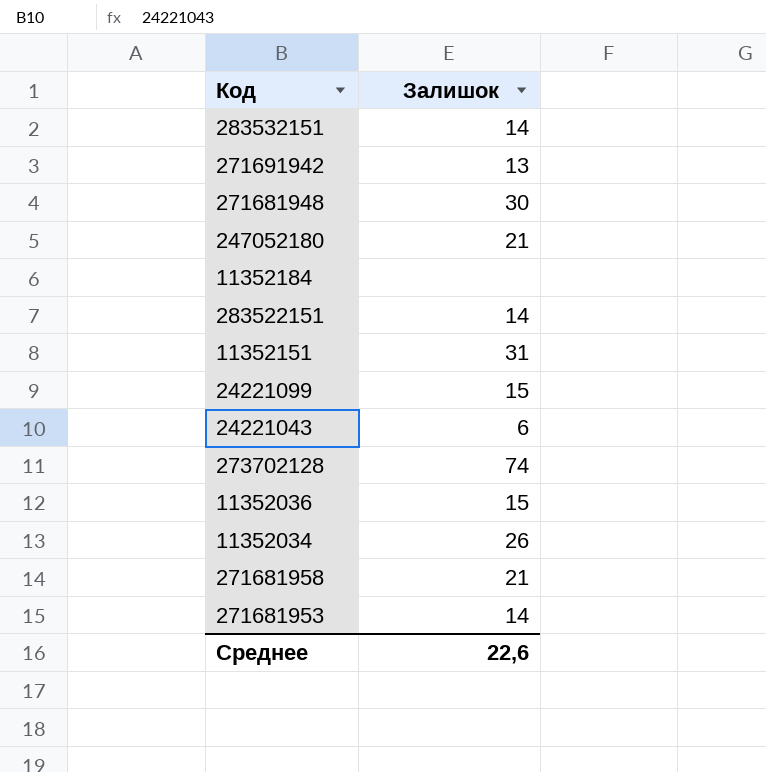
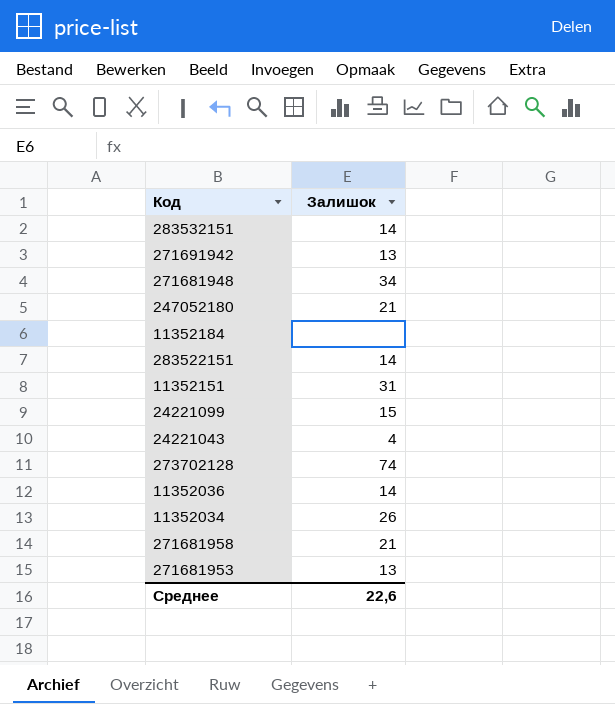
271681948 | Залишок: 30 -> 34
24221043 | Залишок: 6 -> 4
11352036 | Залишок: 15 -> 14
271681953 | Залишок: 14 -> 13

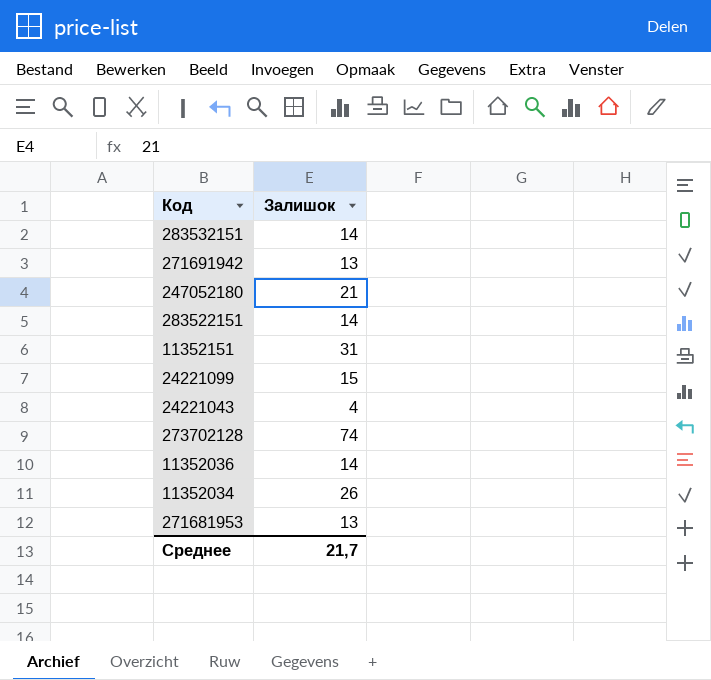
row 271681948: 34 -> none
row 11352184: none -> none
row 271681958: 21 -> none
Среднее | Залишок: 22,6 -> 21,7

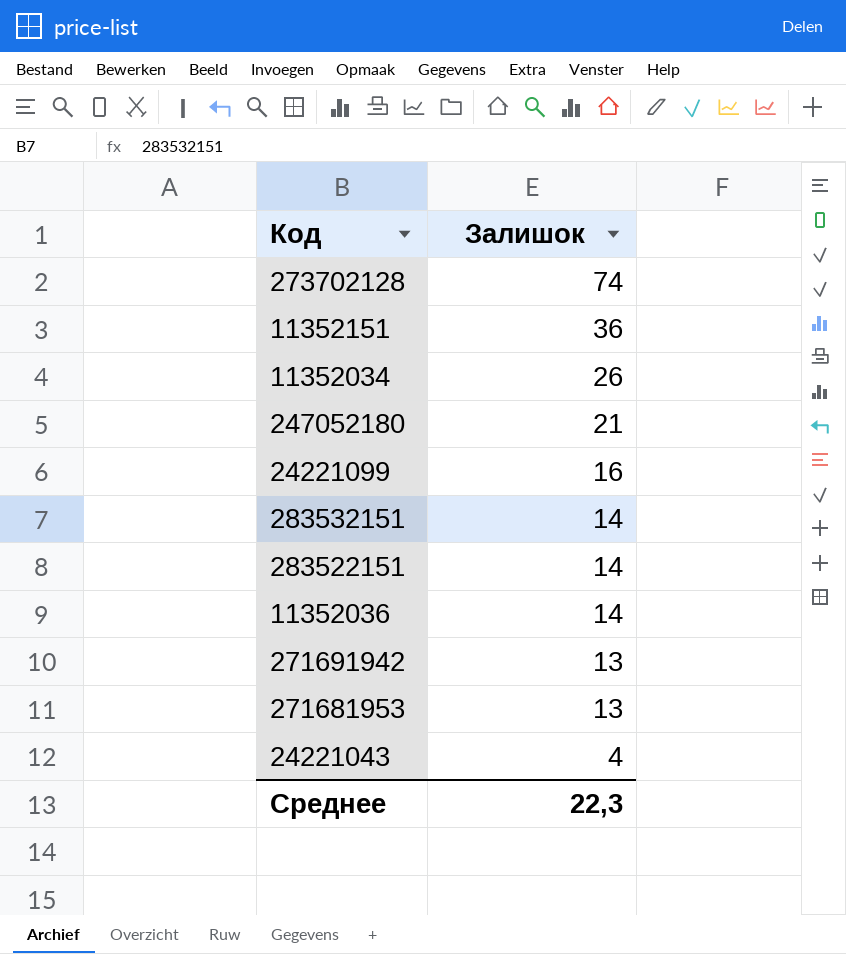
row order: none -> Залишок descending
11352151 | Залишок: 31 -> 36
24221099 | Залишок: 15 -> 16
Среднее | Залишок: 21,7 -> 22,3

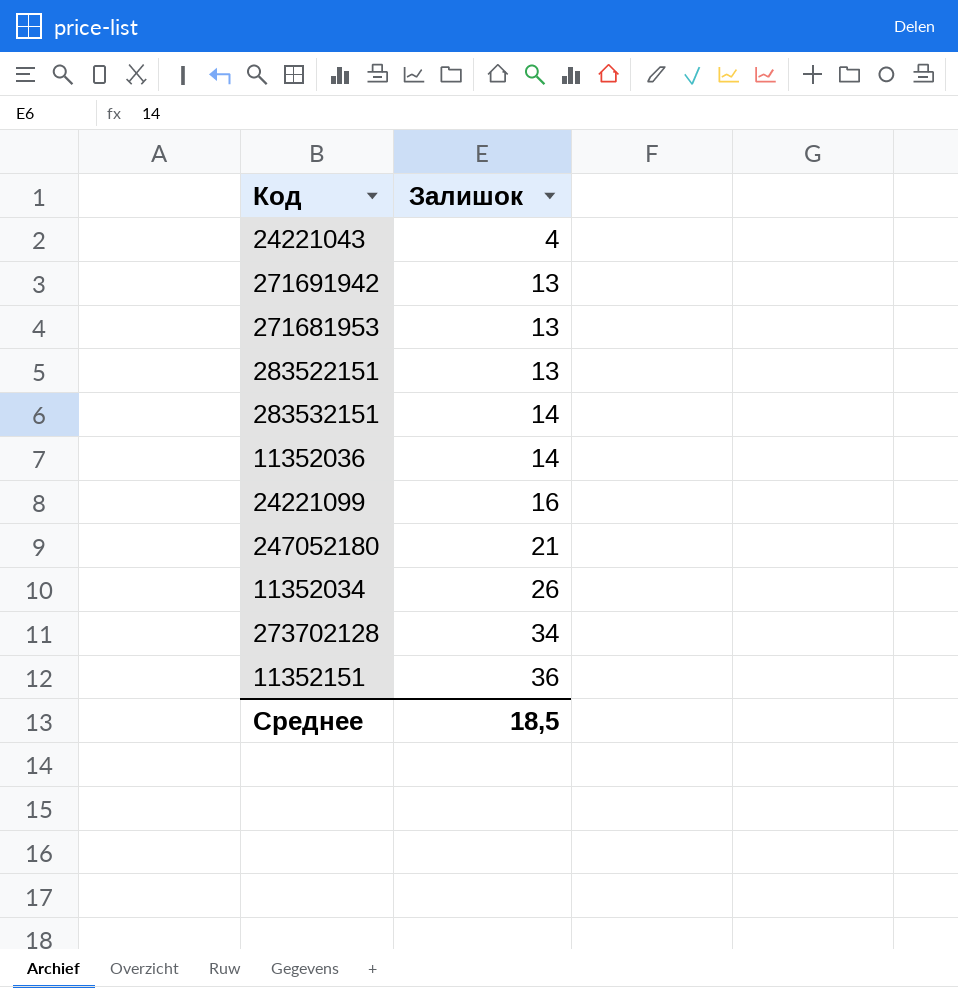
row order: Залишок descending -> Залишок ascending
283522151 | Залишок: 14 -> 13
273702128 | Залишок: 74 -> 34
Среднее | Залишок: 22,3 -> 18,5

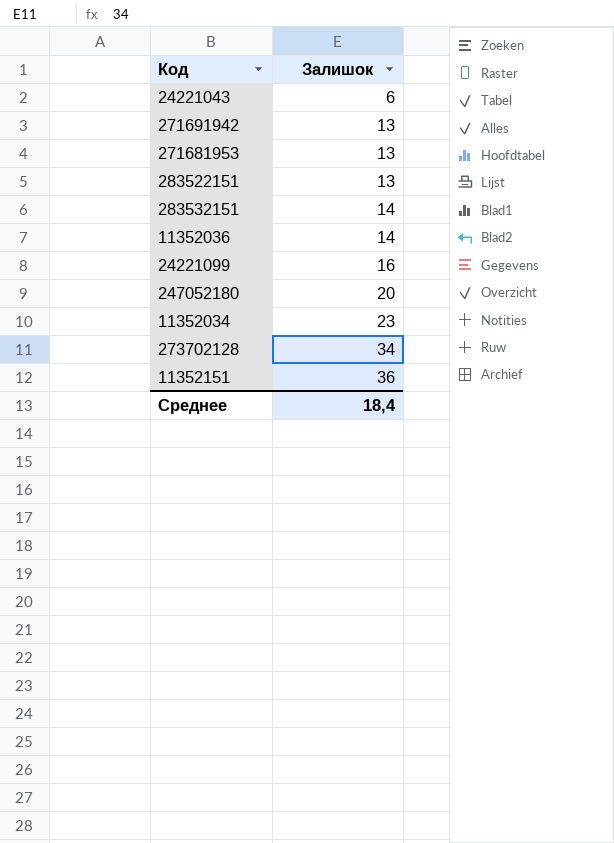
24221043 | Залишок: 4 -> 6
247052180 | Залишок: 21 -> 20
11352034 | Залишок: 26 -> 23
Среднее | Залишок: 18,5 -> 18,4

